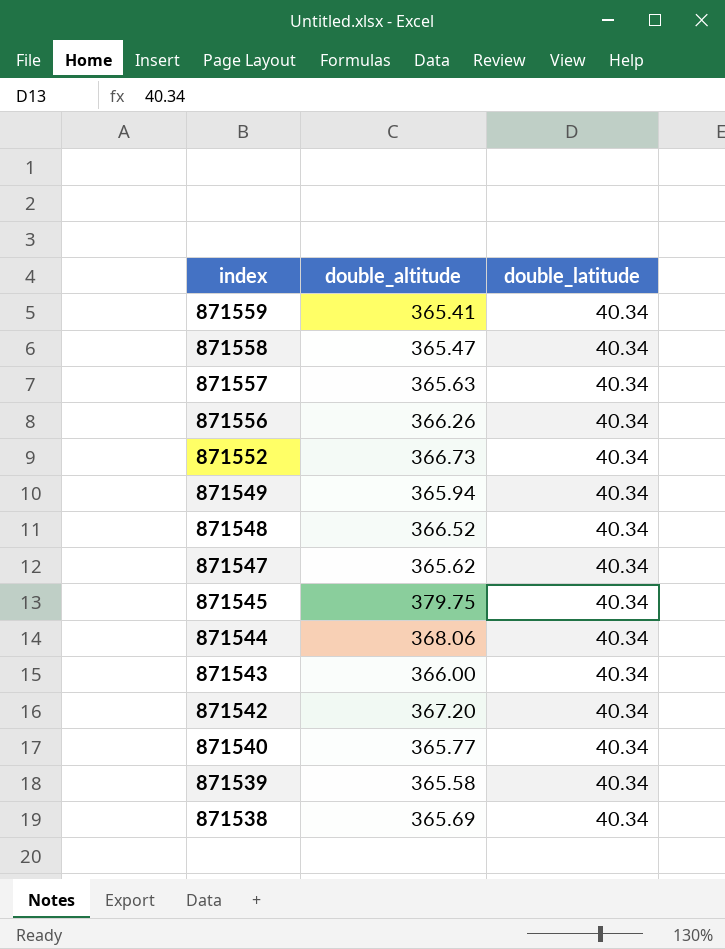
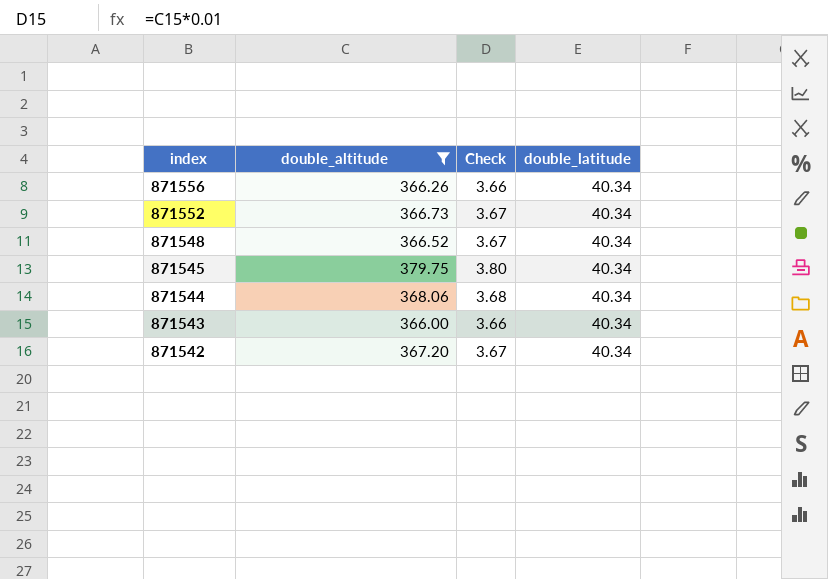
filter: none -> double_altitude >= 366.00
column Check | formula: none -> [double_altitude] * 0.01

